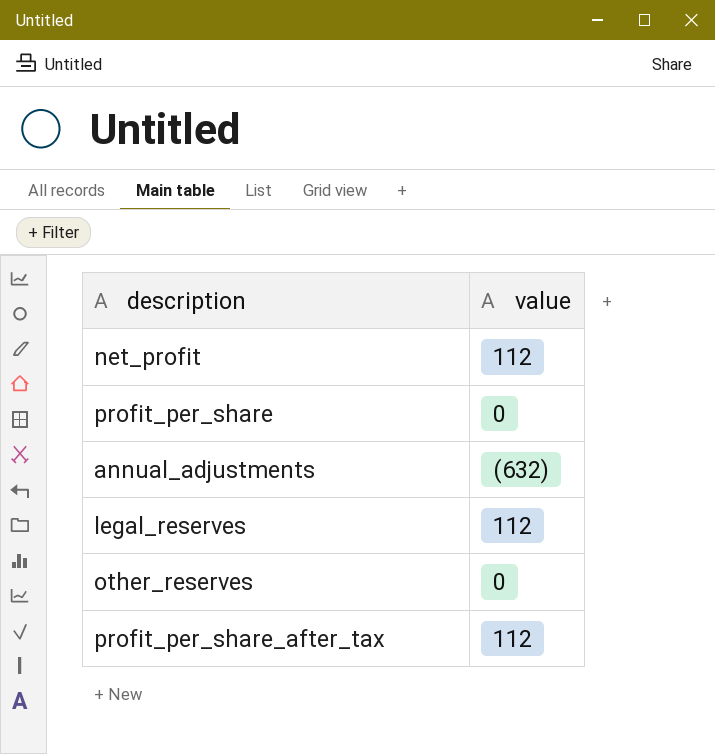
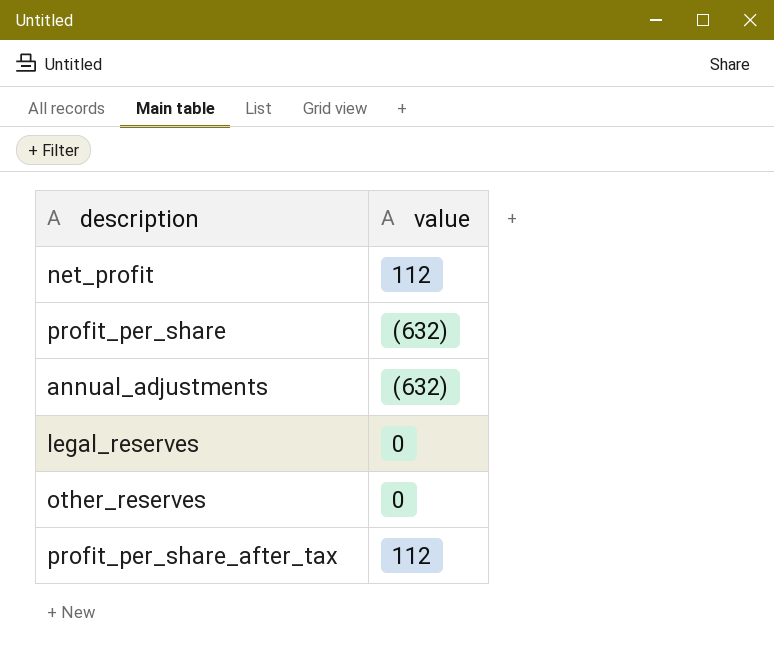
profit_per_share | value: 0 -> (632)
legal_reserves | value: 112 -> 0

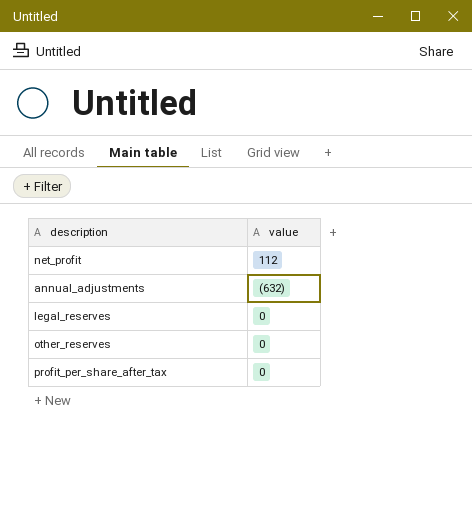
row profit_per_share: (632) -> none
profit_per_share_after_tax | value: 112 -> 0

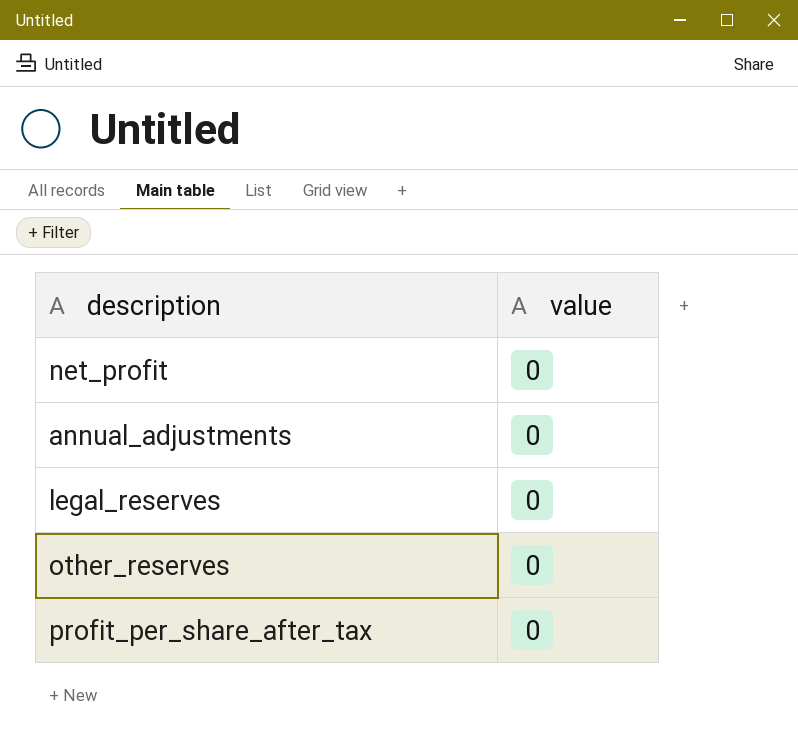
net_profit | value: 112 -> 0
annual_adjustments | value: (632) -> 0

